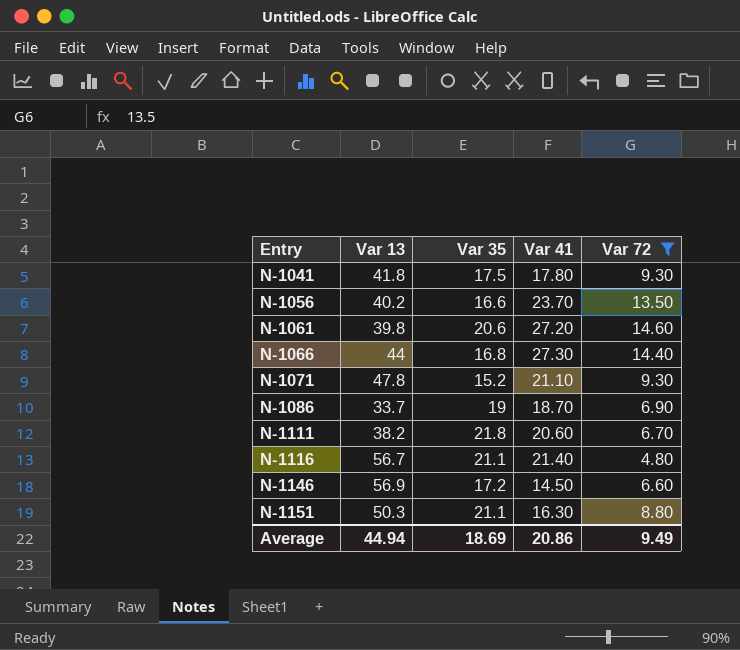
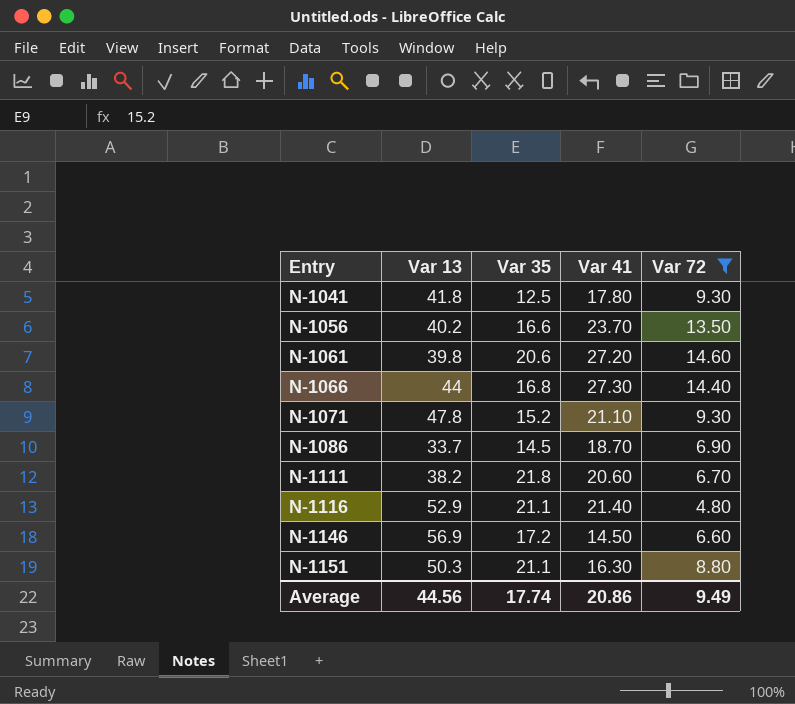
N-1041 | Var 35: 17.5 -> 12.5
N-1086 | Var 35: 19 -> 14.5
N-1116 | Var 13: 56.7 -> 52.9
Average | Var 13: 44.94 -> 44.56
Average | Var 35: 18.69 -> 17.74

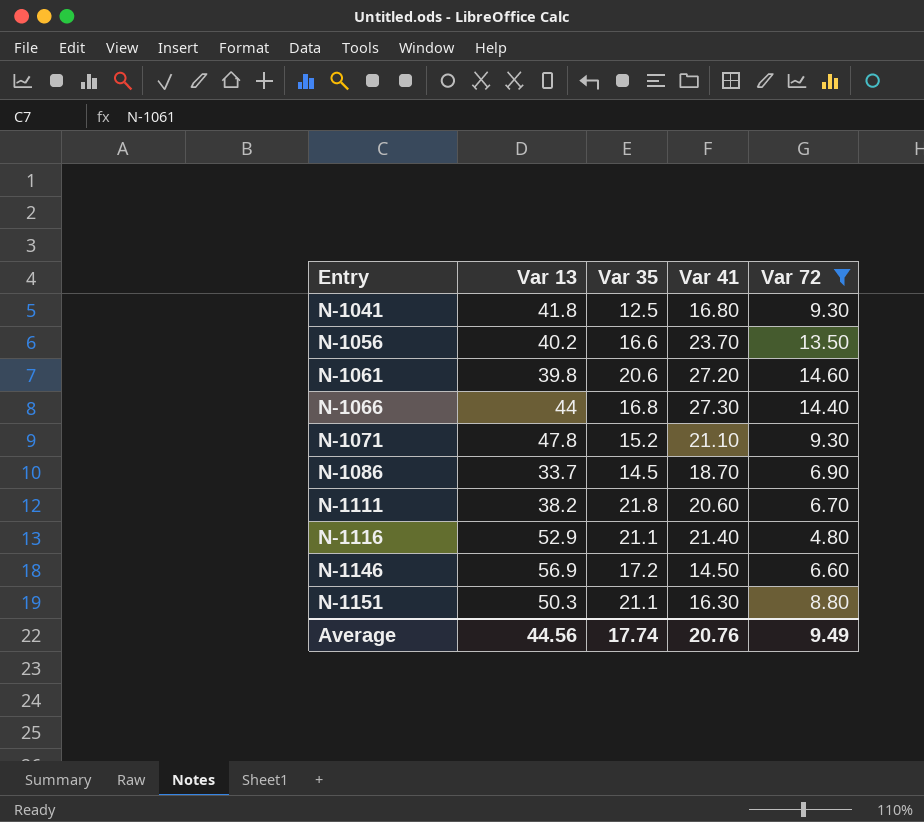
N-1041 | Var 41: 17.80 -> 16.80
Average | Var 41: 20.86 -> 20.76

